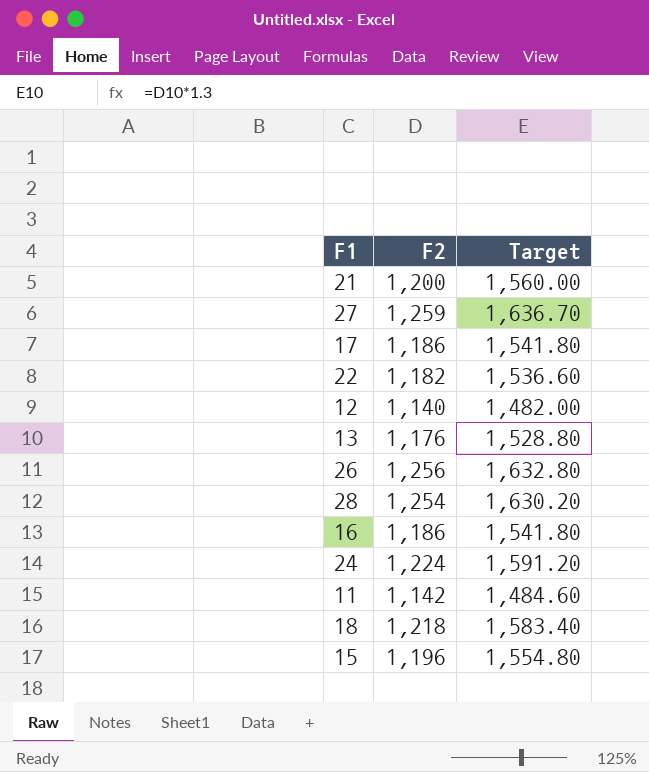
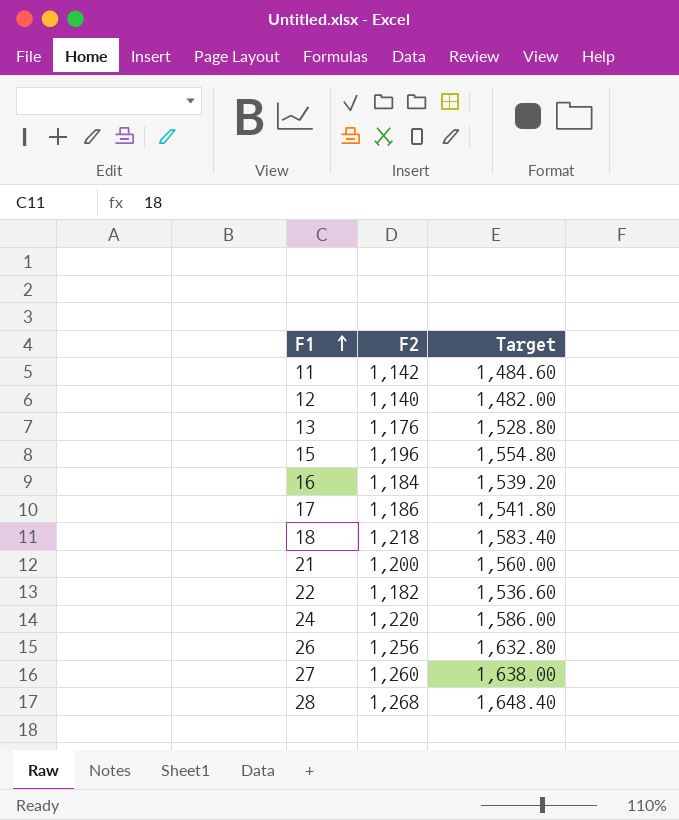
row order: none -> F1 ascending
16 | F2: 1,186 -> 1,184
16 | Target: 1,541.80 -> 1,539.20
24 | F2: 1,224 -> 1,220
24 | Target: 1,591.20 -> 1,586.00
27 | F2: 1,259 -> 1,260
27 | Target: 1,636.70 -> 1,638.00
28 | F2: 1,254 -> 1,268
28 | Target: 1,630.20 -> 1,648.40

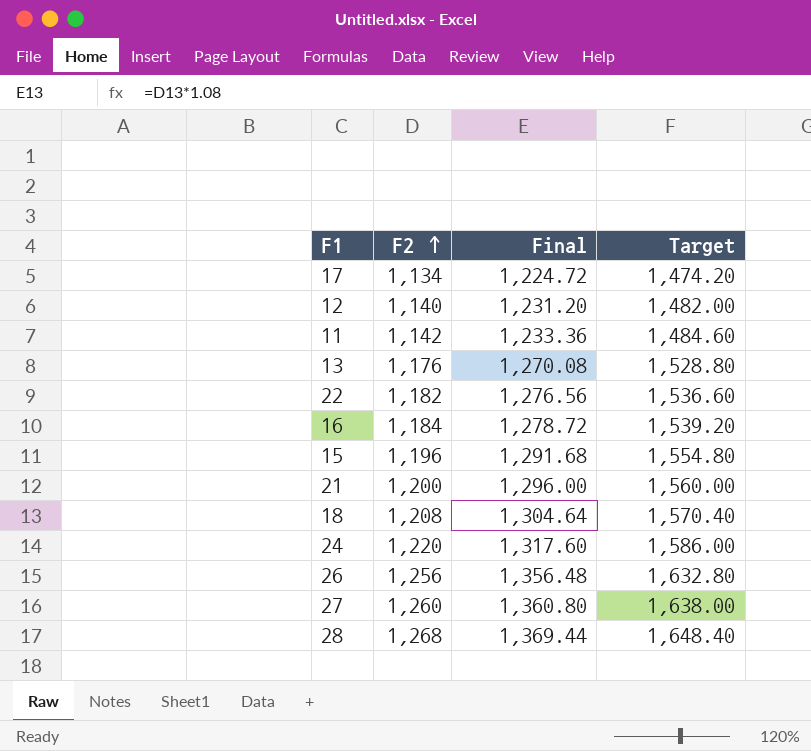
row order: F1 ascending -> F2 ascending
column Final | formula: none -> [F2] * 1.08
17 | F2: 1,186 -> 1,134
17 | Target: 1,541.80 -> 1,474.20
18 | F2: 1,218 -> 1,208
18 | Target: 1,583.40 -> 1,570.40

